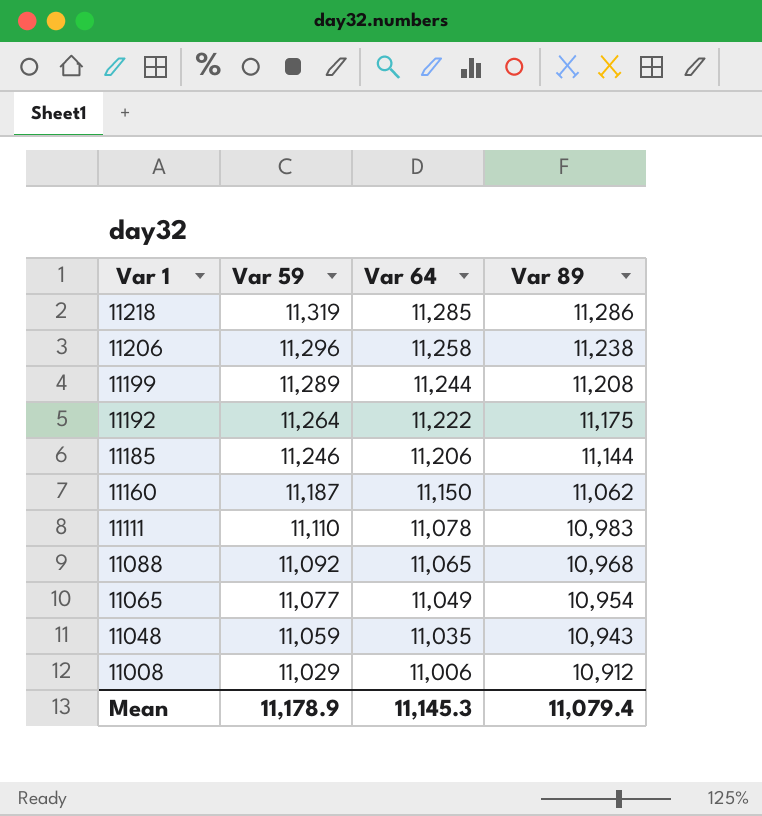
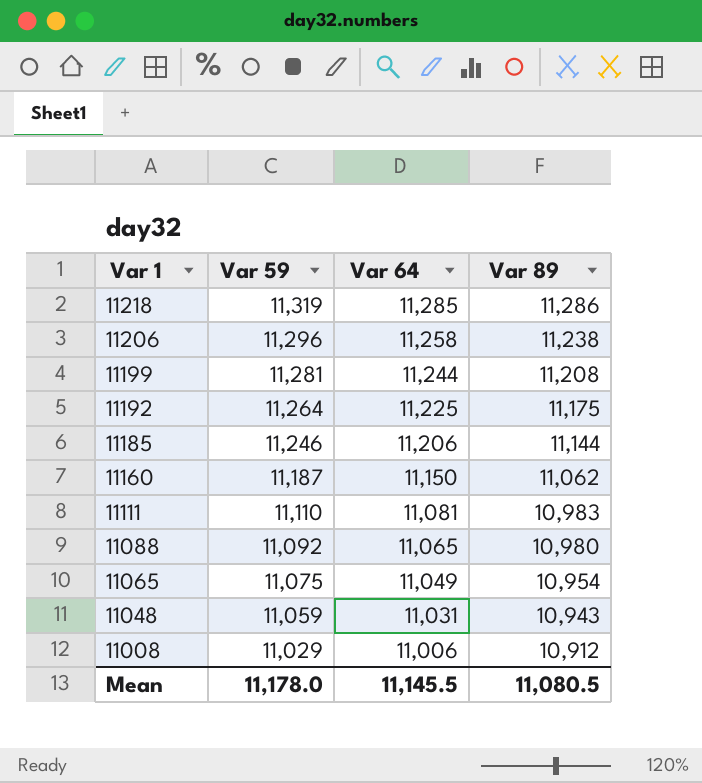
11199 | Var 59: 11,289 -> 11,281
11192 | Var 64: 11,222 -> 11,225
11111 | Var 64: 11,078 -> 11,081
11088 | Var 89: 10,968 -> 10,980
11065 | Var 59: 11,077 -> 11,075
11048 | Var 64: 11,035 -> 11,031
Mean | Var 59: 11,178.9 -> 11,178.0
Mean | Var 64: 11,145.3 -> 11,145.5
Mean | Var 89: 11,079.4 -> 11,080.5

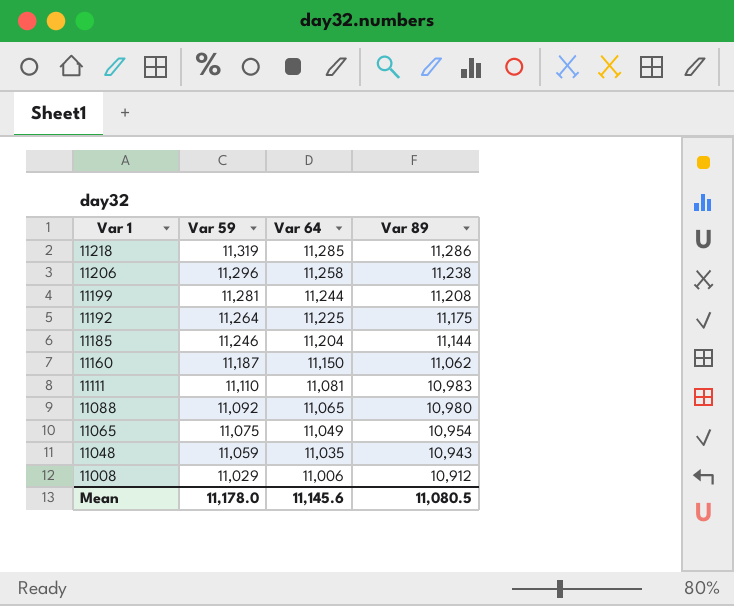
11185 | Var 64: 11,206 -> 11,204
11048 | Var 64: 11,031 -> 11,035
Mean | Var 64: 11,145.5 -> 11,145.6

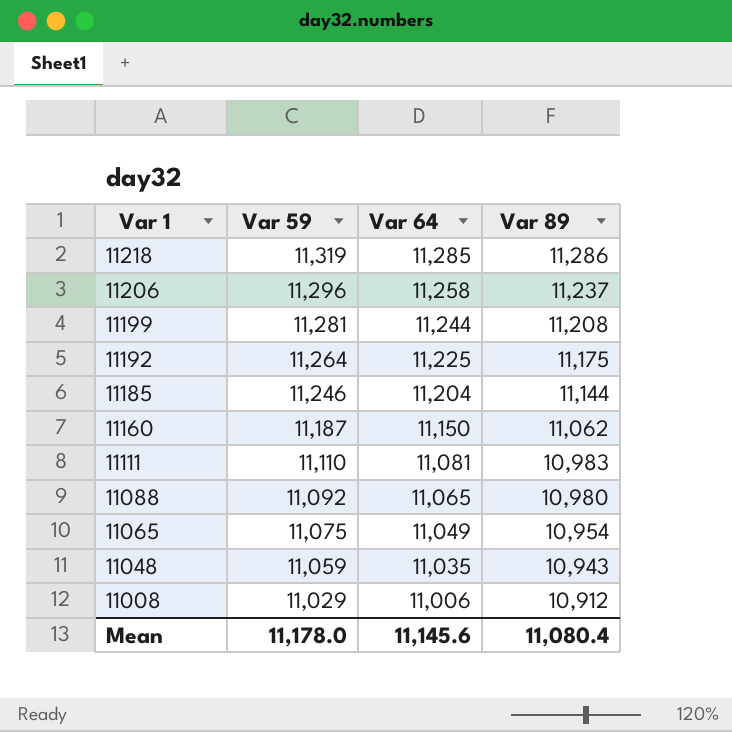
11206 | Var 89: 11,238 -> 11,237
Mean | Var 89: 11,080.5 -> 11,080.4

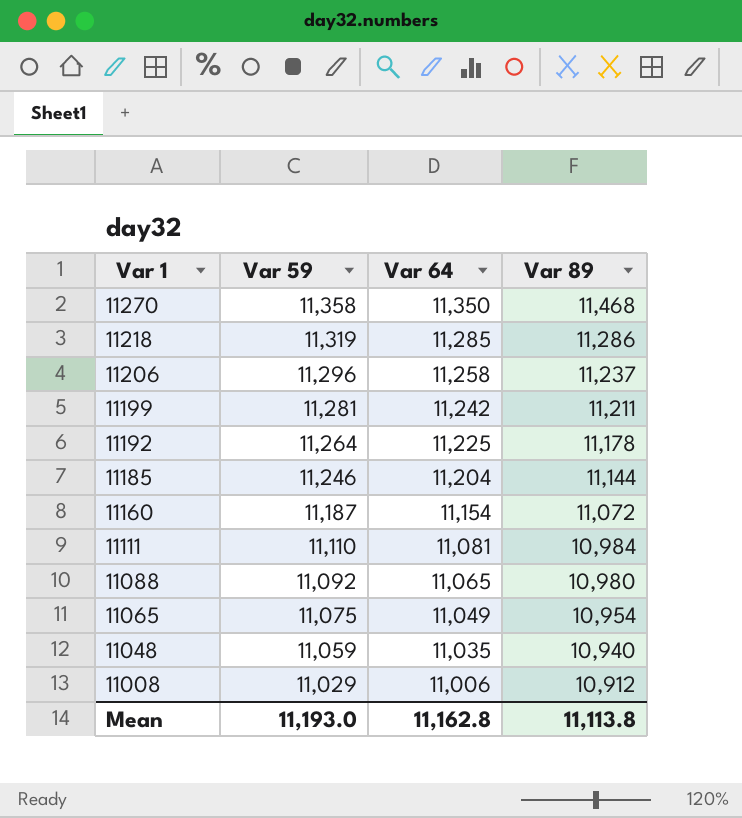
row 11270: none -> 11,358 | 11,350 | 11,468
11199 | Var 64: 11,244 -> 11,242
11199 | Var 89: 11,208 -> 11,211
11192 | Var 89: 11,175 -> 11,178
11160 | Var 64: 11,150 -> 11,154
11160 | Var 89: 11,062 -> 11,072
11111 | Var 89: 10,983 -> 10,984
11048 | Var 89: 10,943 -> 10,940
Mean | Var 59: 11,178.0 -> 11,193.0
Mean | Var 64: 11,145.6 -> 11,162.8
Mean | Var 89: 11,080.4 -> 11,113.8

